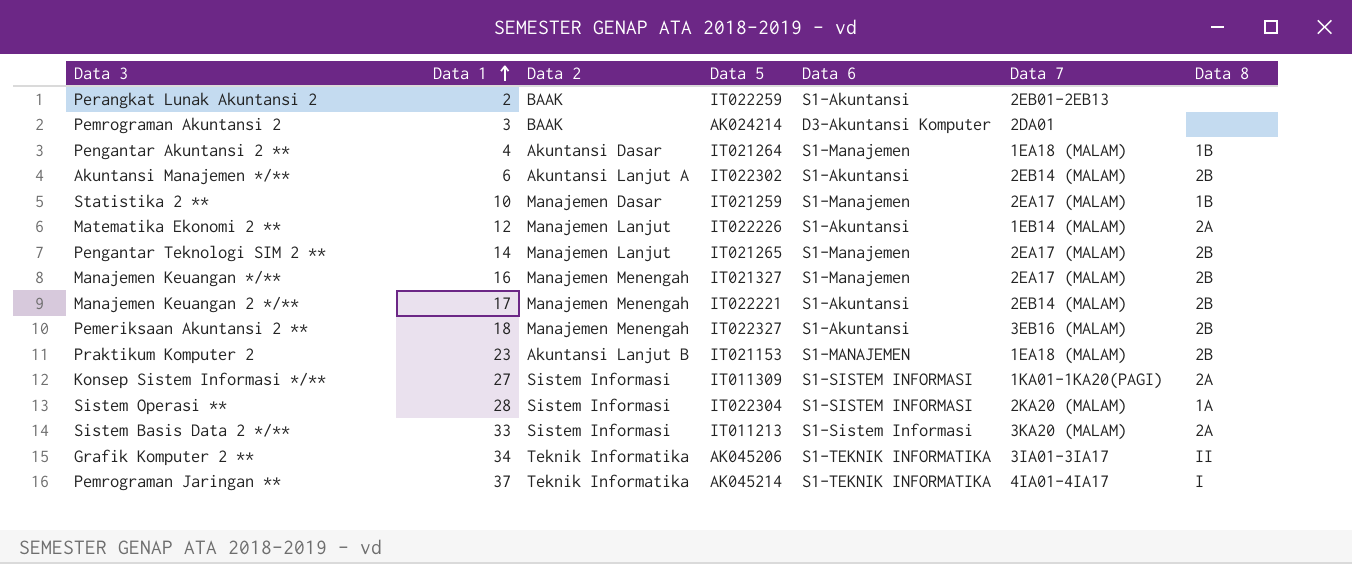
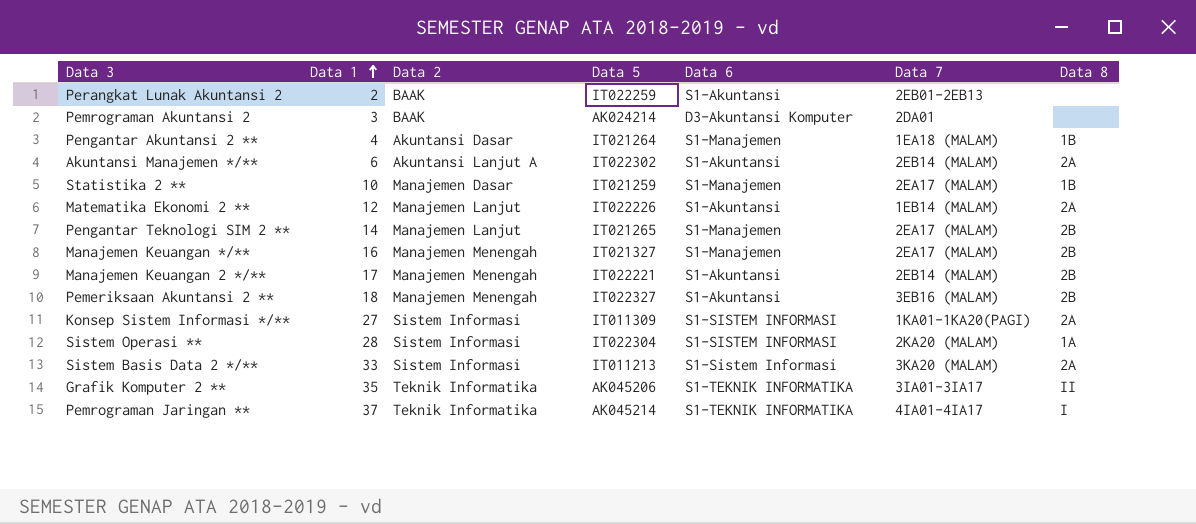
row Praktikum Komputer 2: 23 | Akuntansi Lanjut B | IT021153 | S1-MANAJEMEN | 1EA18 (MALAM) | 2B -> none
Akuntansi Manajemen */** | Data 8: 2B -> 2A
Grafik Komputer 2 ** | Data 1: 34 -> 35

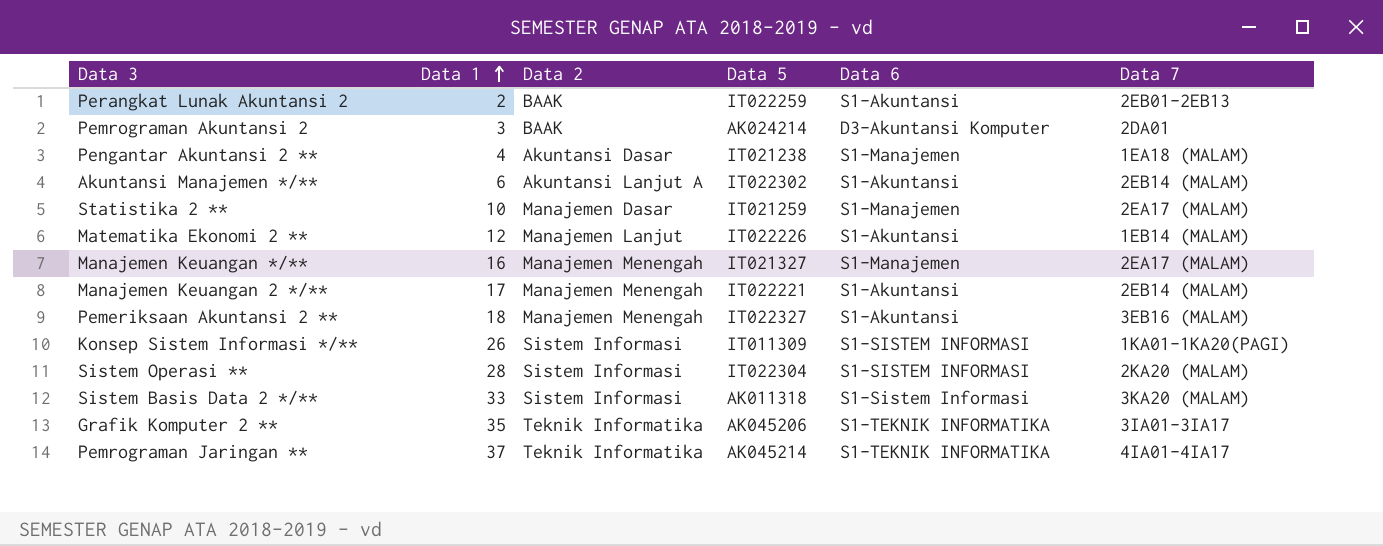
column Data 8 | position: 7 -> none
row Pengantar Teknologi SIM 2 **: 14 | Manajemen Lanjut | IT021265 | S1-Manajemen | 2EA17 (MALAM) | 2B -> none
Pengantar Akuntansi 2 ** | Data 5: IT021264 -> IT021238
Konsep Sistem Informasi */** | Data 1: 27 -> 26
Sistem Basis Data 2 */** | Data 5: IT011213 -> AK011318

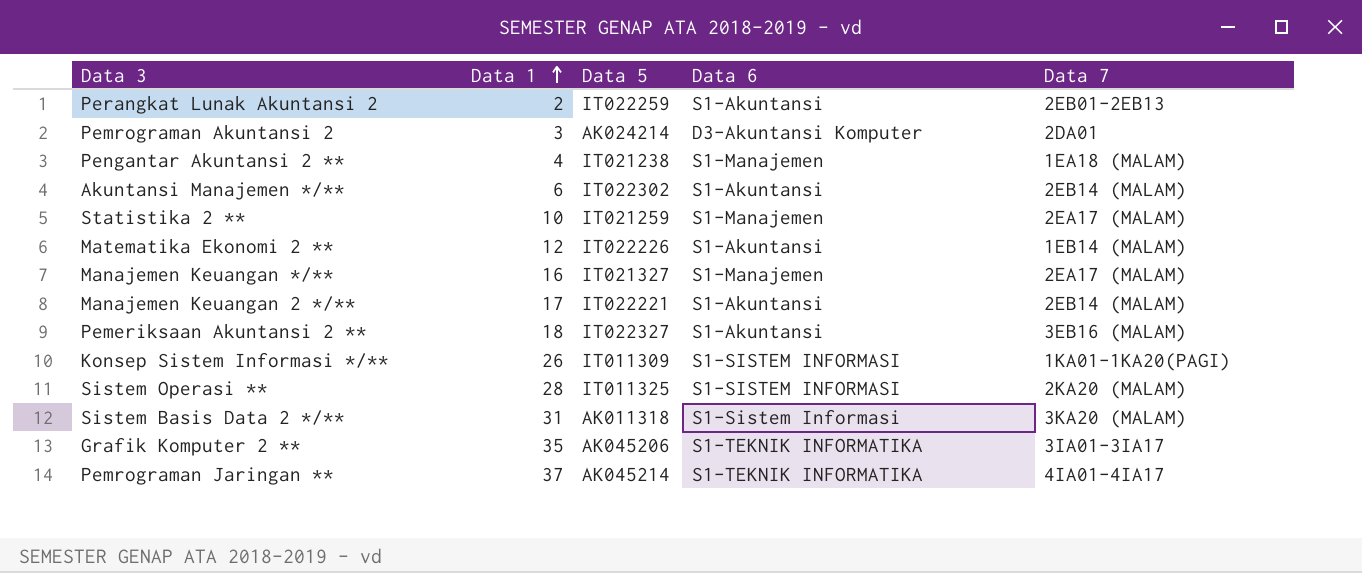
column Data 2 | position: 3 -> none
Sistem Operasi ** | Data 5: IT022304 -> IT011325
Sistem Basis Data 2 */** | Data 1: 33 -> 31

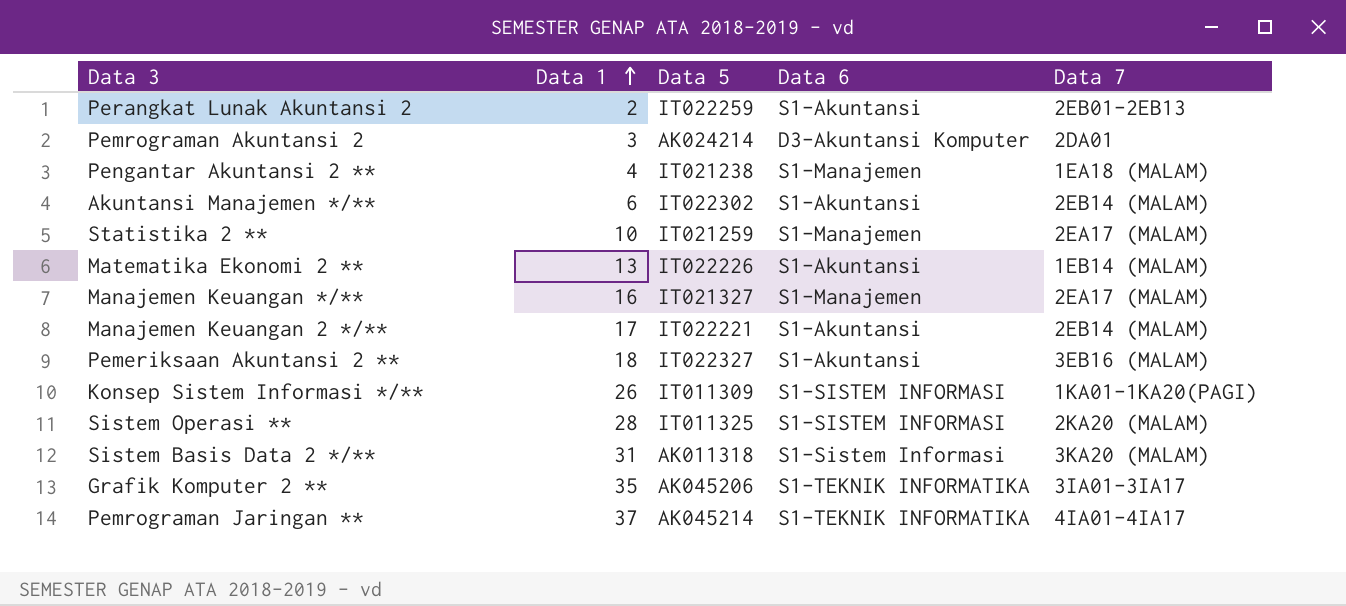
Matematika Ekonomi 2 ** | Data 1: 12 -> 13

